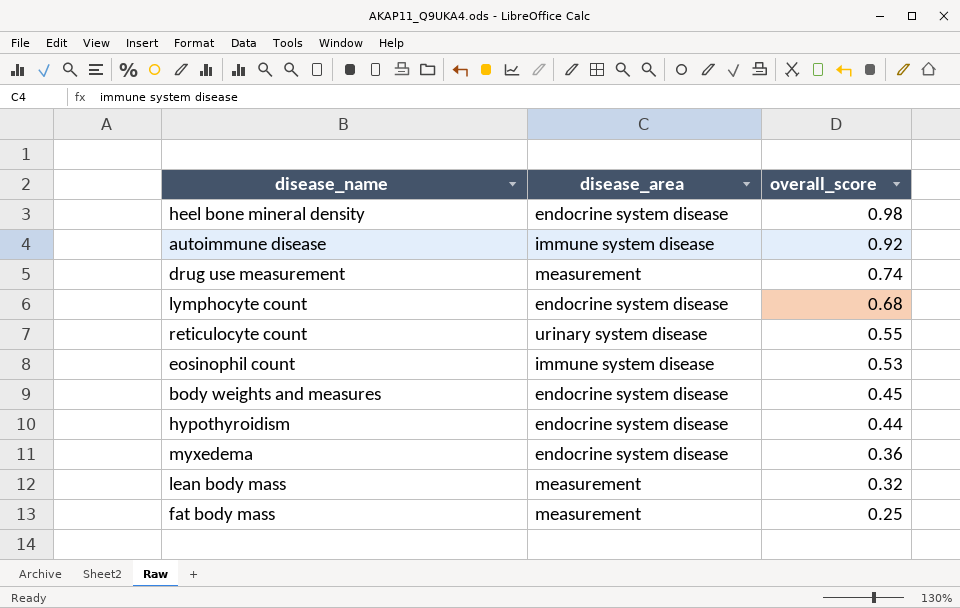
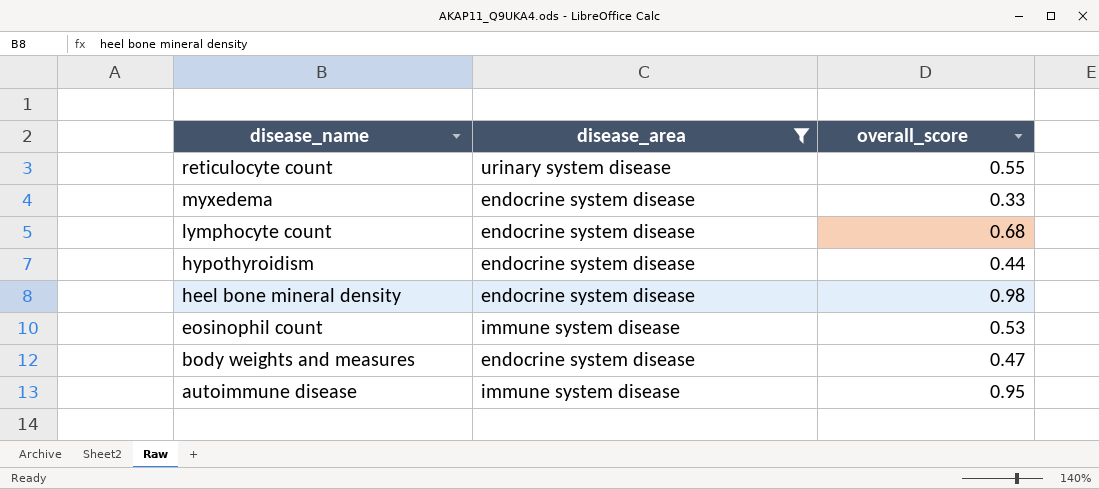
filter: none -> disease_area != measurement
row order: overall_score descending -> disease_name descending
myxedema | overall_score: 0.36 -> 0.33
body weights and measures | overall_score: 0.45 -> 0.47
autoimmune disease | overall_score: 0.92 -> 0.95

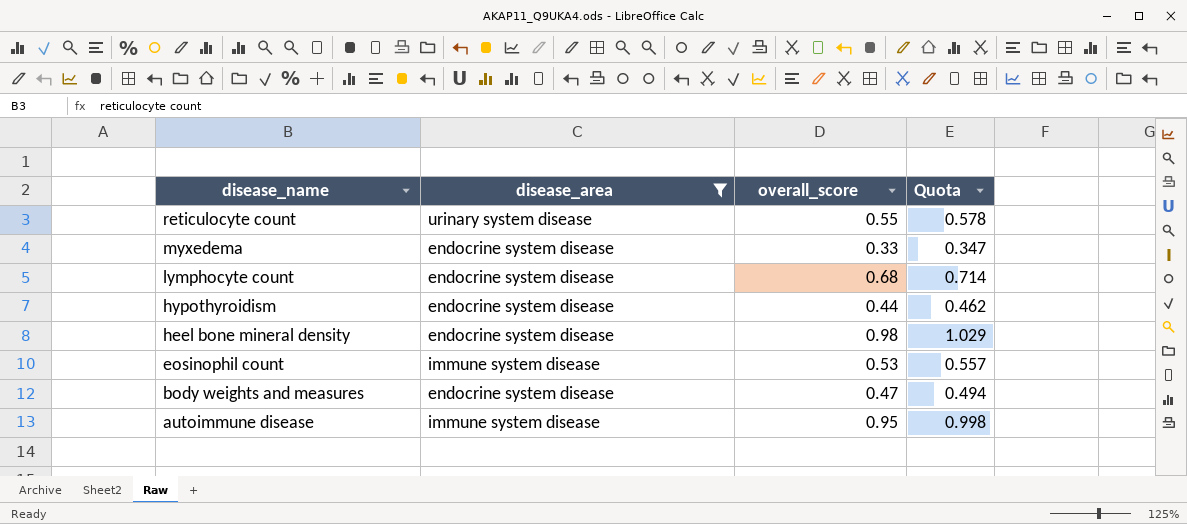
column Quota | formula: none -> [overall_score] * 1.05

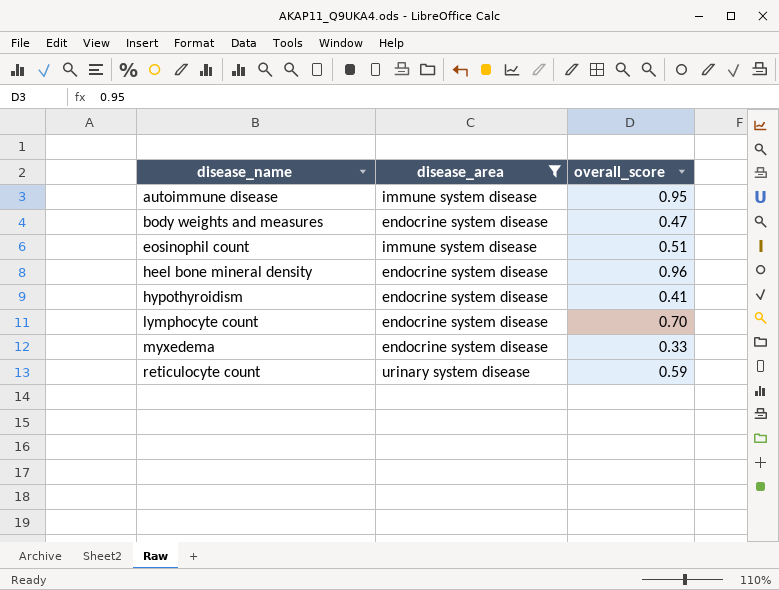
row order: disease_name descending -> disease_name ascending
column Quota | formula: [overall_score] * 1.05 -> none
eosinophil count | overall_score: 0.53 -> 0.51
heel bone mineral density | overall_score: 0.98 -> 0.96
hypothyroidism | overall_score: 0.44 -> 0.41
lymphocyte count | overall_score: 0.68 -> 0.70
reticulocyte count | overall_score: 0.55 -> 0.59

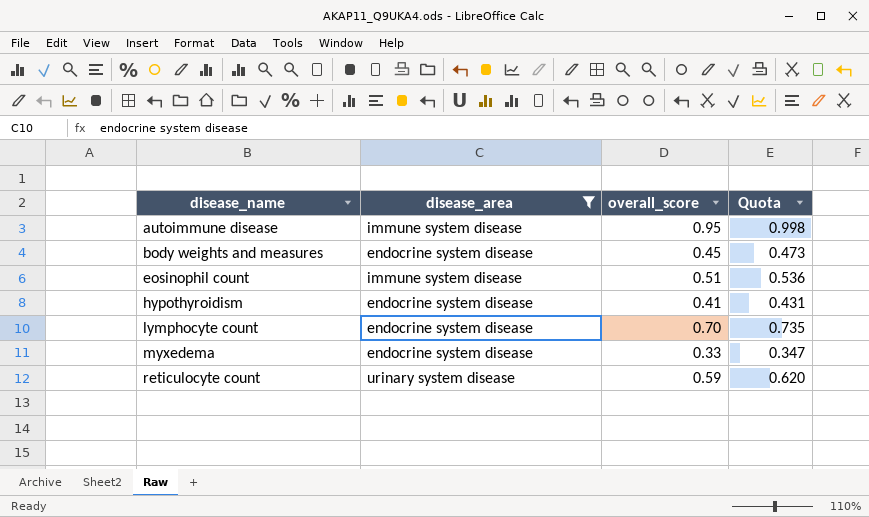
column Quota | formula: none -> [overall_score] * 1.05
row heel bone mineral density: endocrine system disease | 0.96 -> none
body weights and measures | overall_score: 0.47 -> 0.45

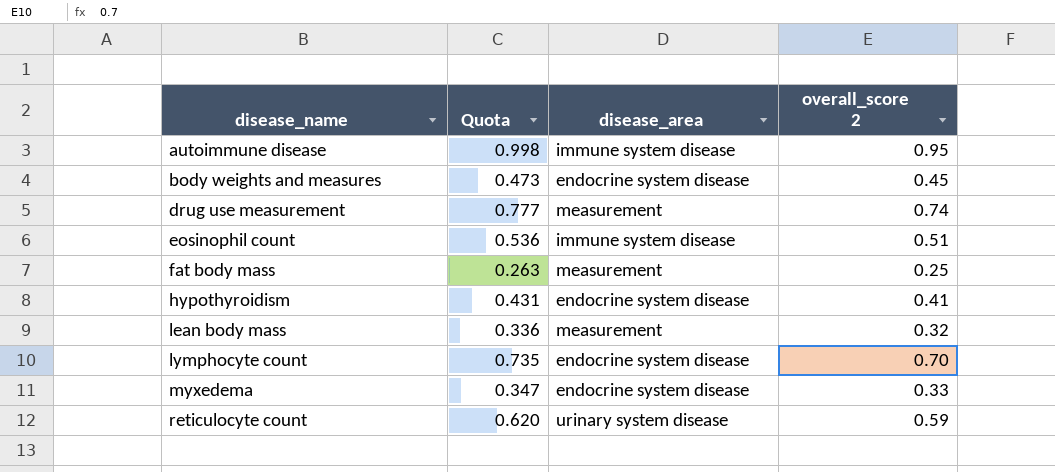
filter: disease_area != measurement -> none
column Quota | position: 4 -> 2
column name: overall_score -> overall_score 2

